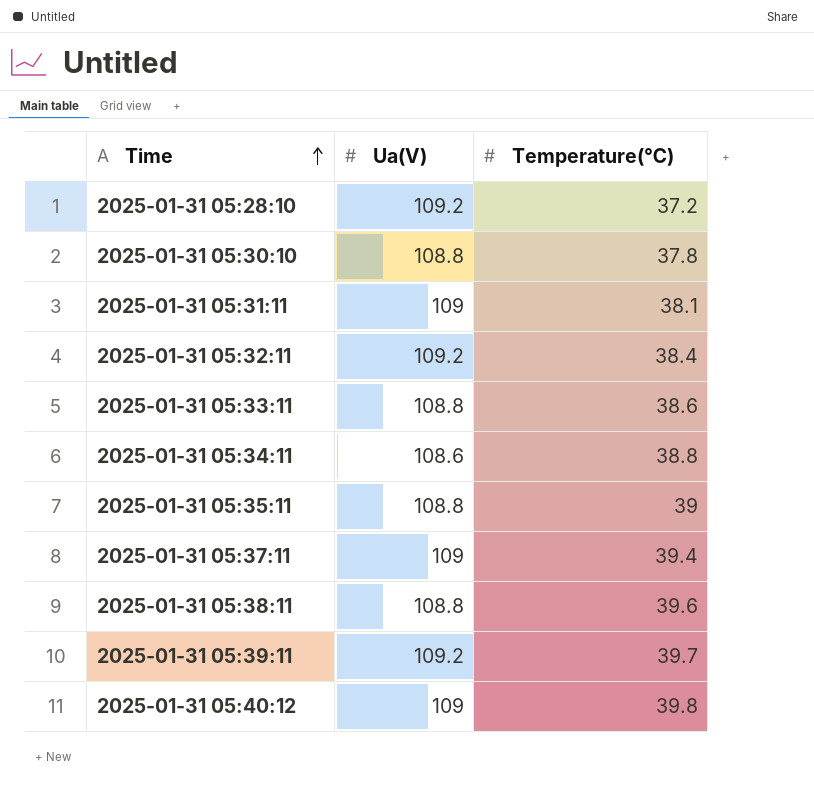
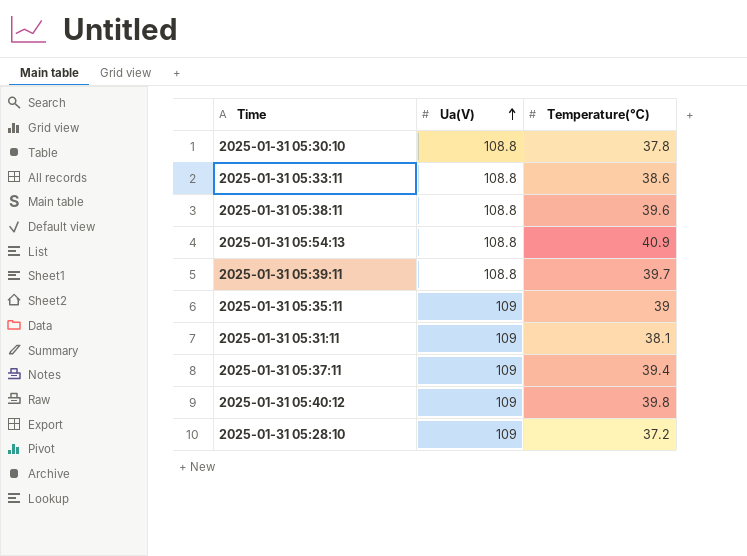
row order: Time ascending -> Ua(V) ascending
row 2025-01-31 05:32:11: 109.2 | 38.4 -> none
row 2025-01-31 05:34:11: 108.6 | 38.8 -> none
row 2025-01-31 05:54:13: none -> 108.8 | 40.9
2025-01-31 05:39:11 | Ua(V): 109.2 -> 108.8
2025-01-31 05:35:11 | Ua(V): 108.8 -> 109
2025-01-31 05:28:10 | Ua(V): 109.2 -> 109

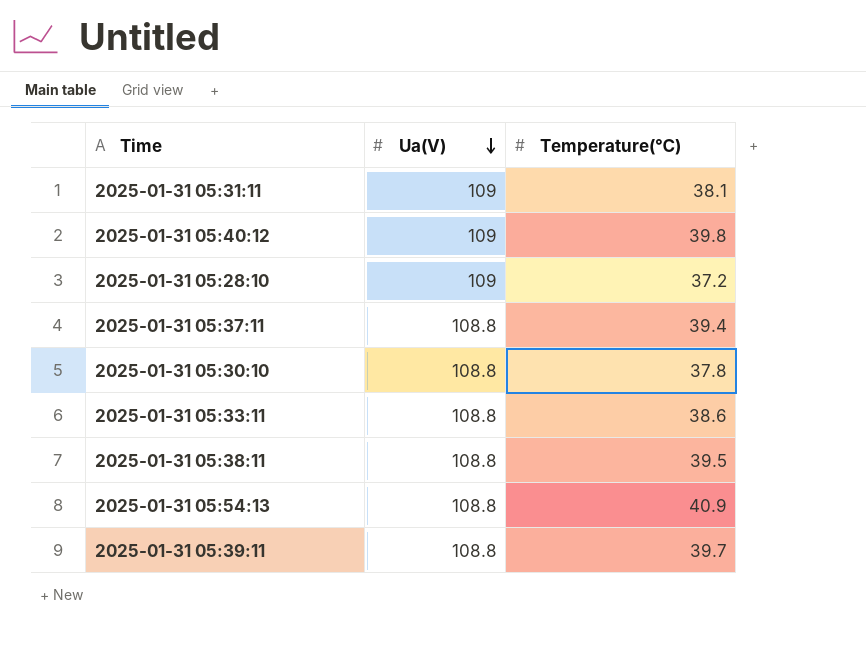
row order: Ua(V) ascending -> Ua(V) descending
row 2025-01-31 05:35:11: 109 | 39 -> none
2025-01-31 05:37:11 | Ua(V): 109 -> 108.8
2025-01-31 05:38:11 | Temperature(℃): 39.6 -> 39.5

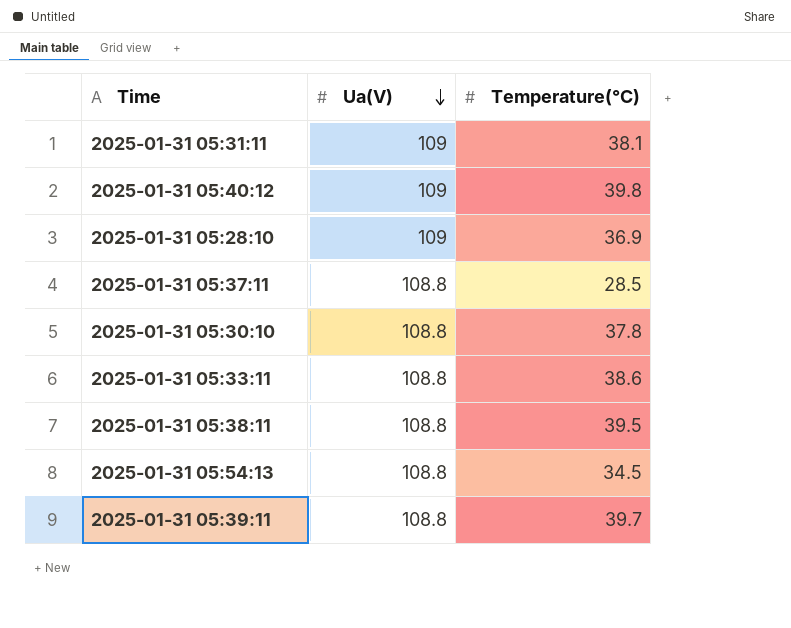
2025-01-31 05:28:10 | Temperature(℃): 37.2 -> 36.9
2025-01-31 05:37:11 | Temperature(℃): 39.4 -> 28.5
2025-01-31 05:54:13 | Temperature(℃): 40.9 -> 34.5

